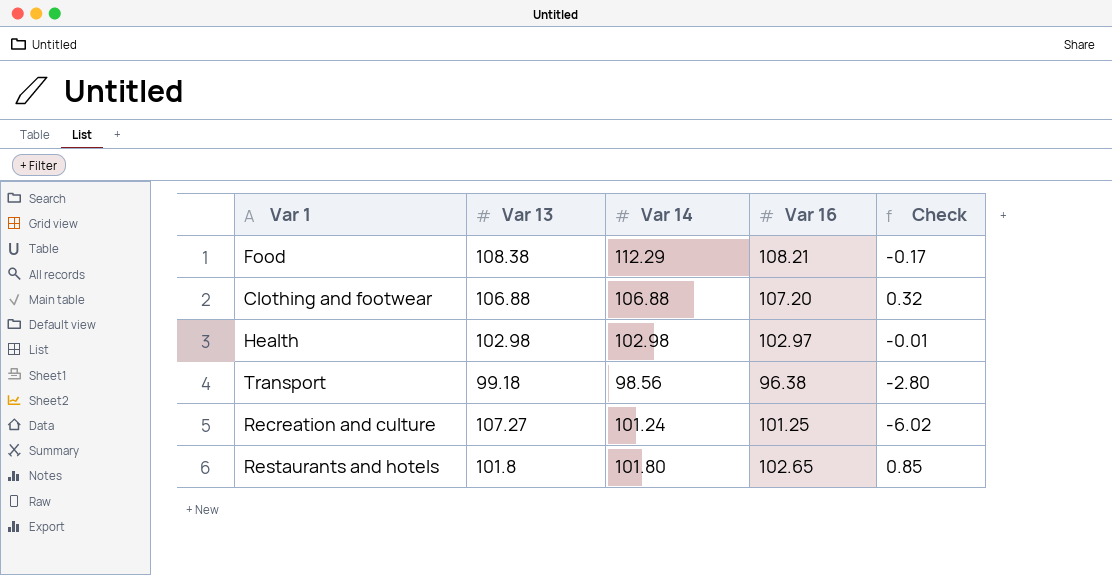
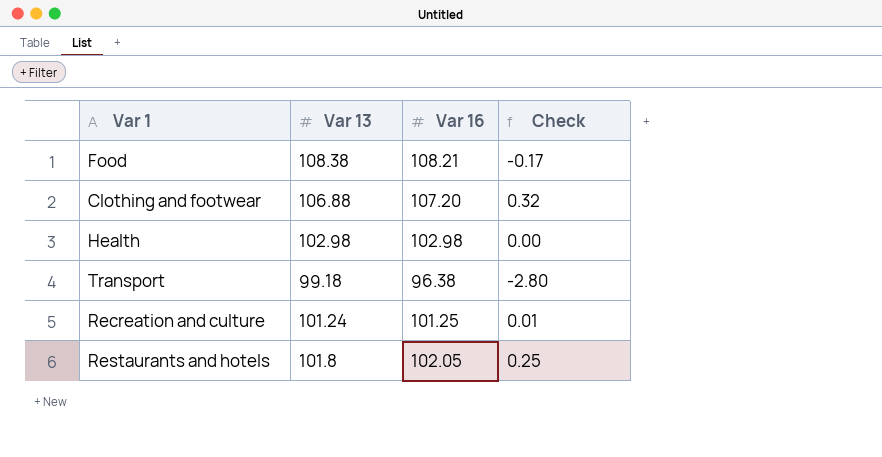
column Var 14 | position: 3 -> none
Health | Var 16: 102.97 -> 102.98
Health | Check: -0.01 -> 0.00
Recreation and culture | Var 13: 107.27 -> 101.24
Recreation and culture | Check: -6.02 -> 0.01
Restaurants and hotels | Var 16: 102.65 -> 102.05
Restaurants and hotels | Check: 0.85 -> 0.25

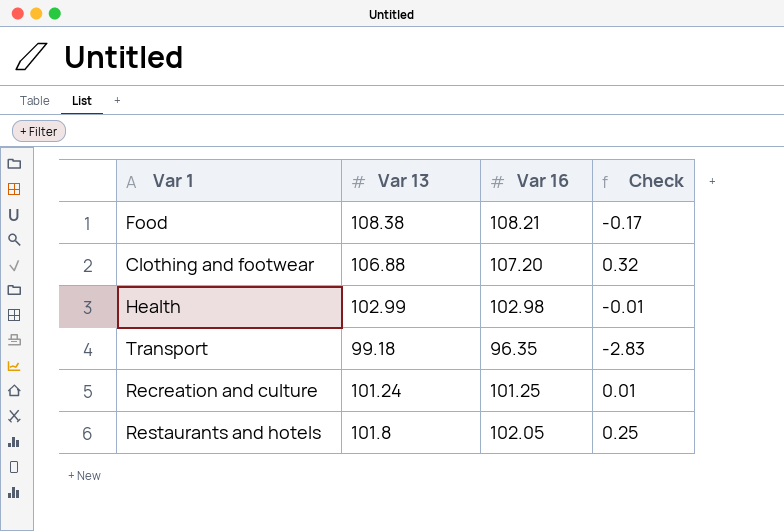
Health | Var 13: 102.98 -> 102.99
Health | Check: 0.00 -> -0.01
Transport | Var 16: 96.38 -> 96.35
Transport | Check: -2.80 -> -2.83

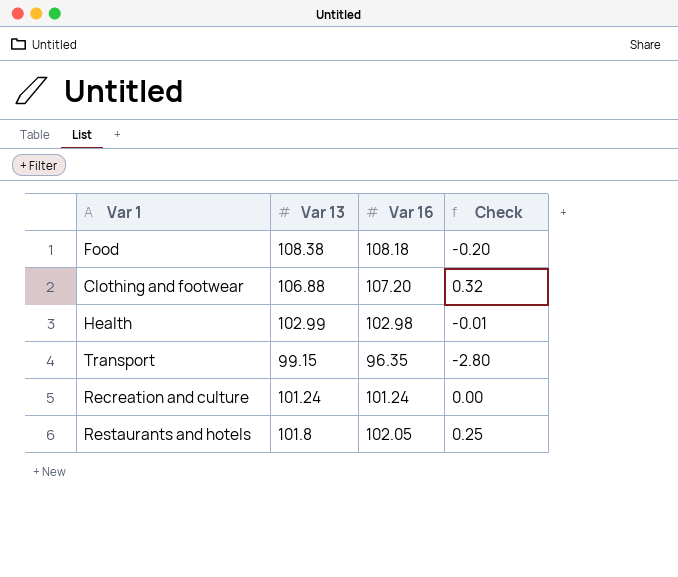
Food | Var 16: 108.21 -> 108.18
Food | Check: -0.17 -> -0.20
Transport | Var 13: 99.18 -> 99.15
Transport | Check: -2.83 -> -2.80
Recreation and culture | Var 16: 101.25 -> 101.24
Recreation and culture | Check: 0.01 -> 0.00

